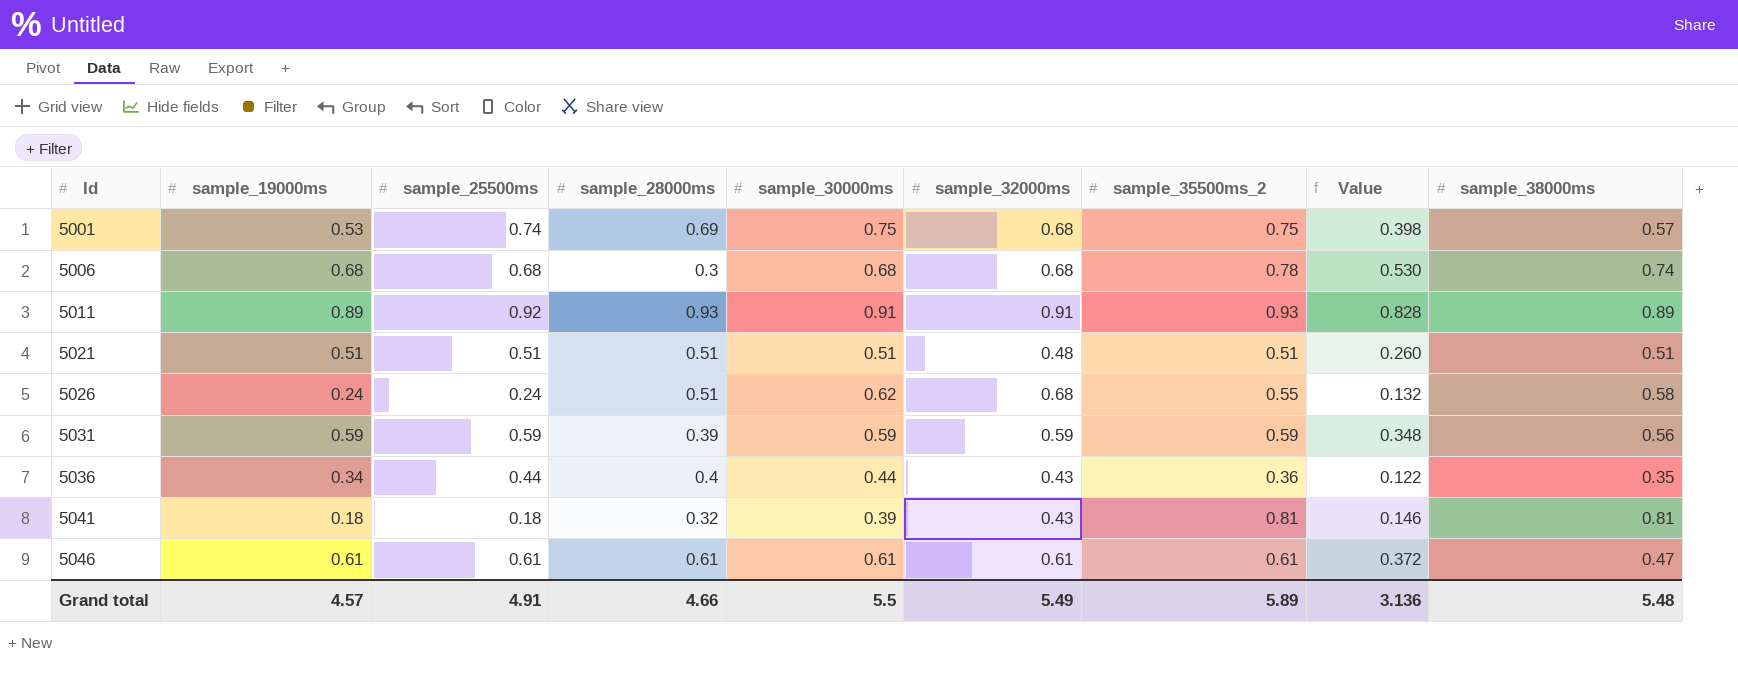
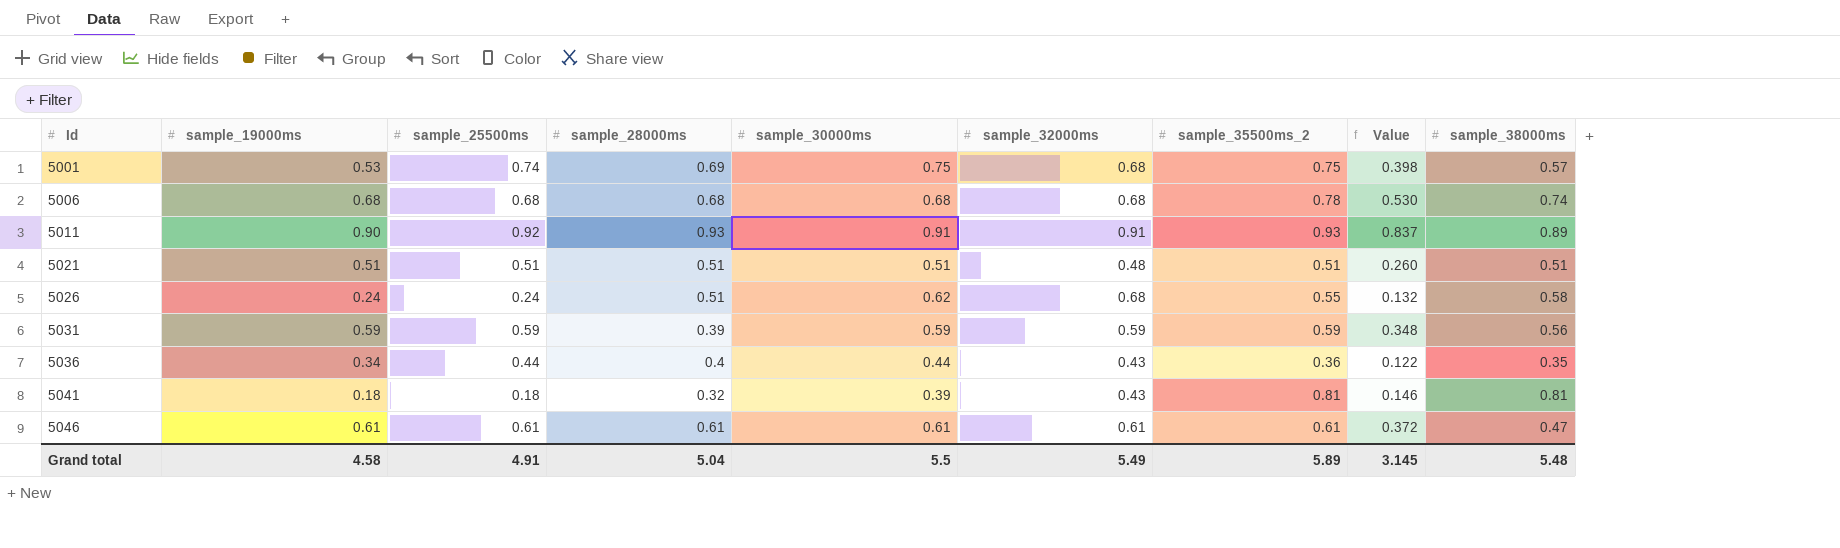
5006 | sample_28000ms: 0.3 -> 0.68
5011 | sample_19000ms: 0.89 -> 0.90
5011 | Value: 0.828 -> 0.837
Grand total | sample_19000ms: 4.57 -> 4.58
Grand total | sample_28000ms: 4.66 -> 5.04
Grand total | Value: 3.136 -> 3.145

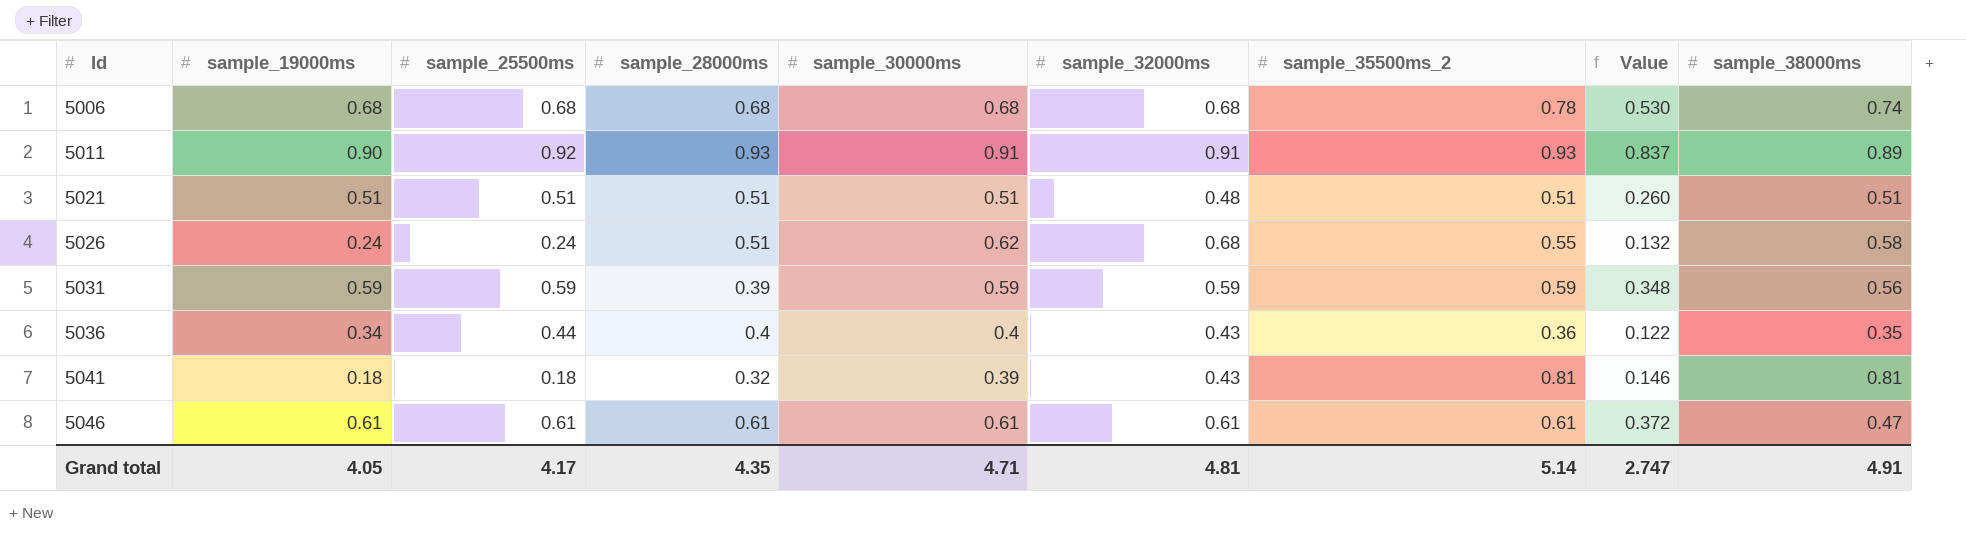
row 5001: 0.53 | 0.74 | 0.69 | 0.75 | 0.68 | 0.75 | 0.398 | 0.57 -> none
5036 | sample_30000ms: 0.44 -> 0.4
Grand total | sample_19000ms: 4.58 -> 4.05
Grand total | sample_25500ms: 4.91 -> 4.17
Grand total | sample_28000ms: 5.04 -> 4.35
Grand total | sample_30000ms: 5.5 -> 4.71
Grand total | sample_32000ms: 5.49 -> 4.81
Grand total | sample_35500ms_2: 5.89 -> 5.14
Grand total | Value: 3.145 -> 2.747
Grand total | sample_38000ms: 5.48 -> 4.91

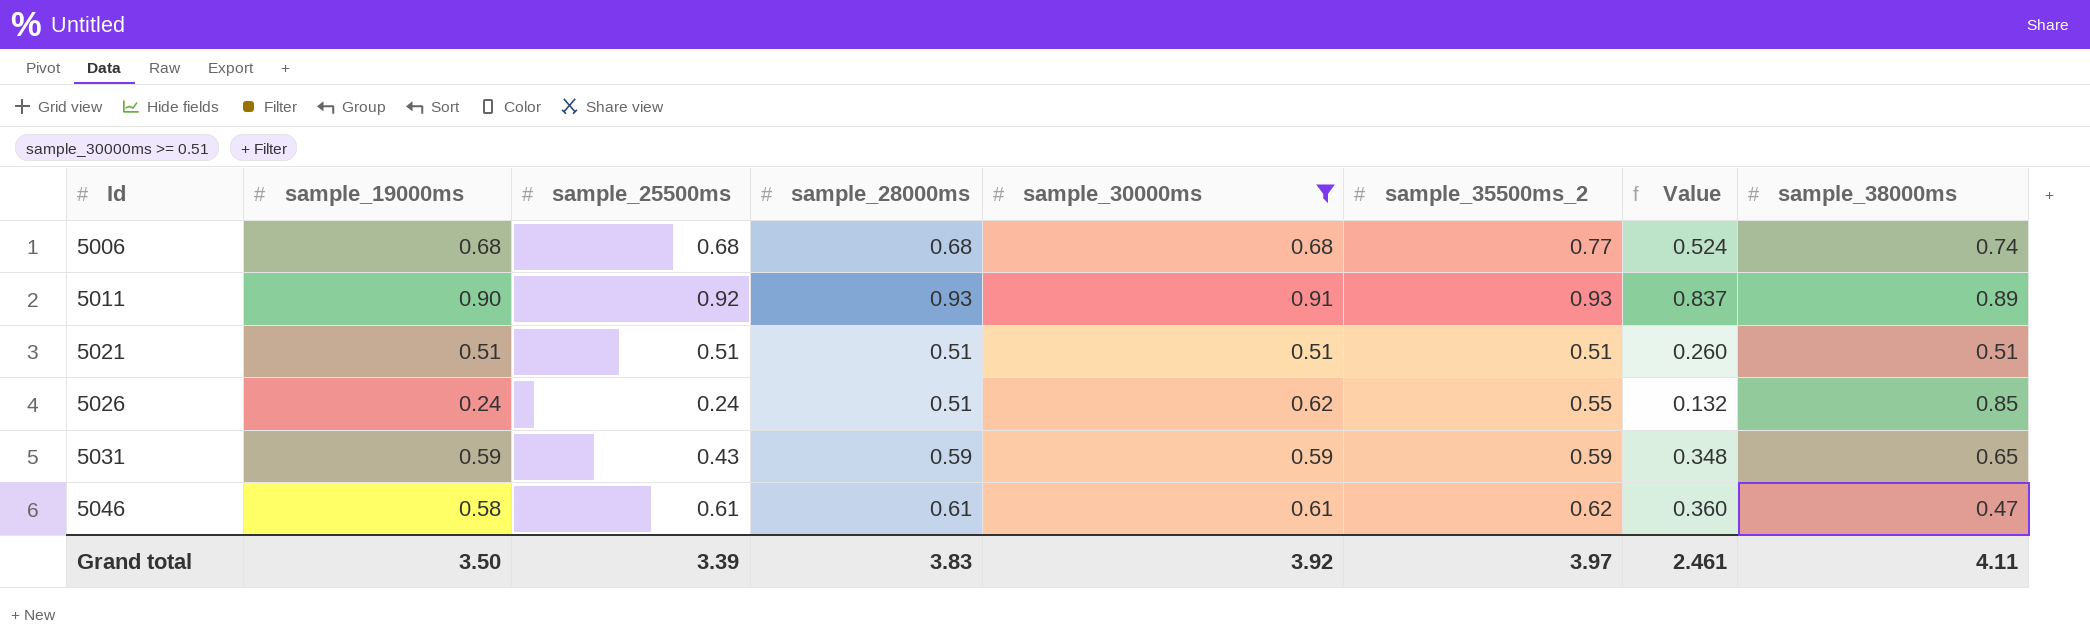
filter: none -> sample_30000ms >= 0.51
column sample_32000ms | position: 6 -> none
5006 | sample_35500ms_2: 0.78 -> 0.77
5006 | Value: 0.530 -> 0.524
5026 | sample_38000ms: 0.58 -> 0.85
5031 | sample_25500ms: 0.59 -> 0.43
5031 | sample_28000ms: 0.39 -> 0.59
5031 | sample_38000ms: 0.56 -> 0.65
5046 | sample_19000ms: 0.61 -> 0.58
5046 | sample_35500ms_2: 0.61 -> 0.62
5046 | Value: 0.372 -> 0.360
Grand total | sample_19000ms: 4.05 -> 3.50
Grand total | sample_25500ms: 4.17 -> 3.39
Grand total | sample_28000ms: 4.35 -> 3.83
Grand total | sample_30000ms: 4.71 -> 3.92
Grand total | sample_35500ms_2: 5.14 -> 3.97
Grand total | Value: 2.747 -> 2.461
Grand total | sample_38000ms: 4.91 -> 4.11

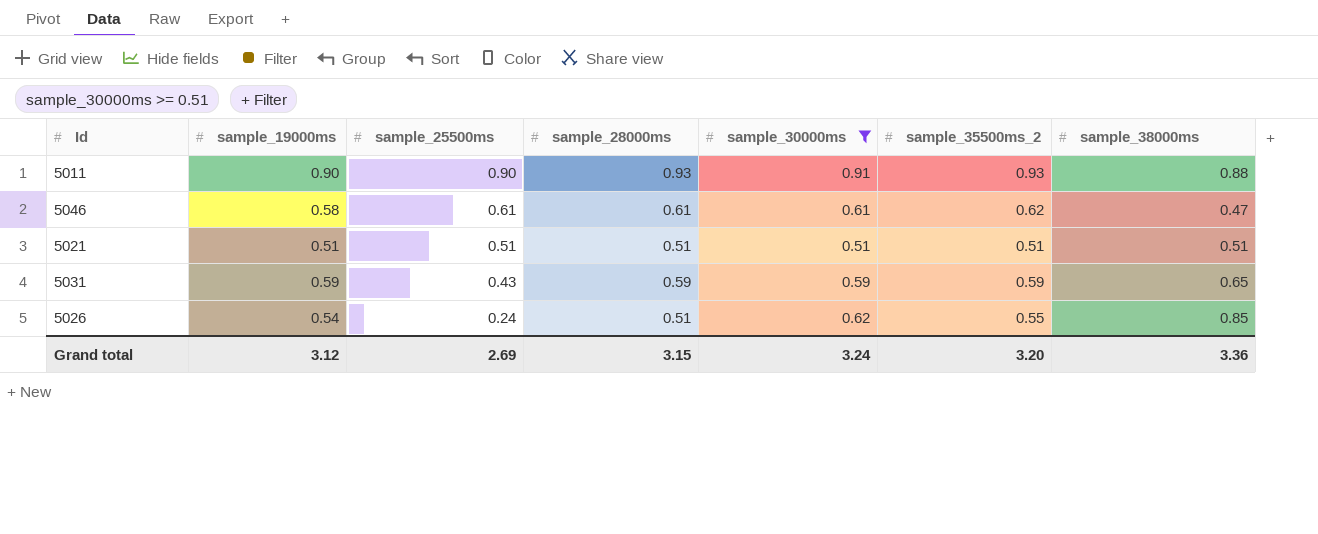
row order: Id ascending -> sample_25500ms descending
column Value | formula: [sample_19000ms] * [sample_35500ms_2] -> none
row 5006: 0.68 | 0.68 | 0.68 | 0.68 | 0.77 | 0.524 | 0.74 -> none
5011 | sample_25500ms: 0.92 -> 0.90
5011 | sample_38000ms: 0.89 -> 0.88
5026 | sample_19000ms: 0.24 -> 0.54
Grand total | sample_19000ms: 3.50 -> 3.12
Grand total | sample_25500ms: 3.39 -> 2.69
Grand total | sample_28000ms: 3.83 -> 3.15
Grand total | sample_30000ms: 3.92 -> 3.24
Grand total | sample_35500ms_2: 3.97 -> 3.20
Grand total | sample_38000ms: 4.11 -> 3.36

